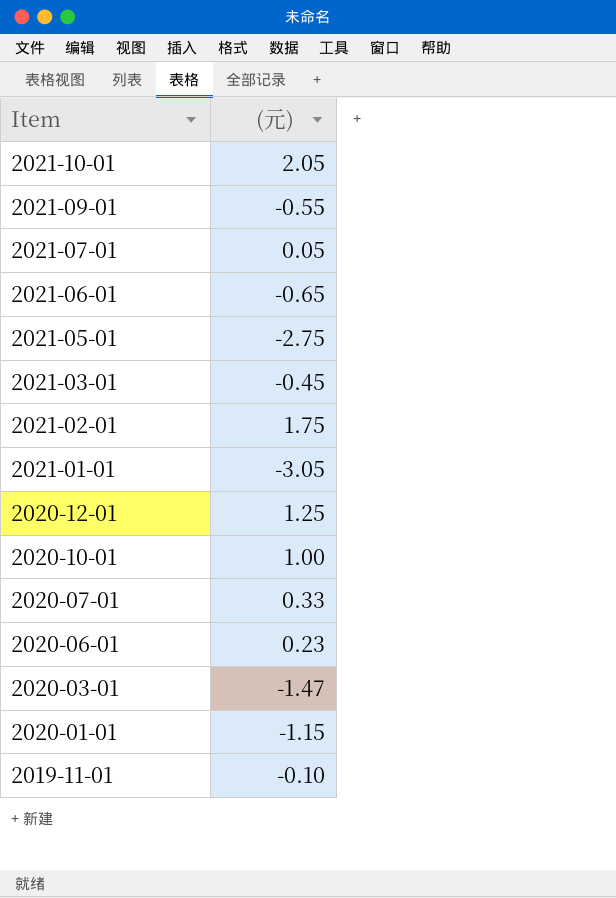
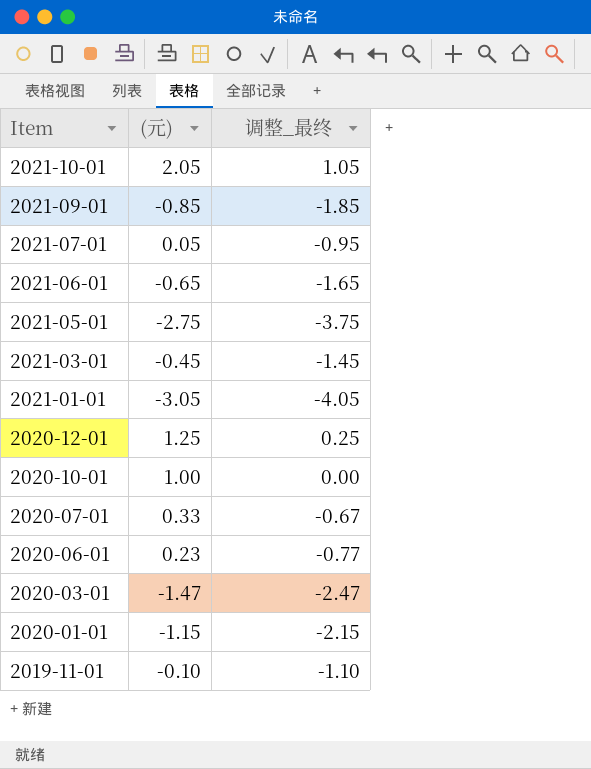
column 调整_最终 | formula: none -> [(元)] - 1
row 2021-02-01: 1.75 -> none
2021-09-01 | (元): -0.55 -> -0.85

